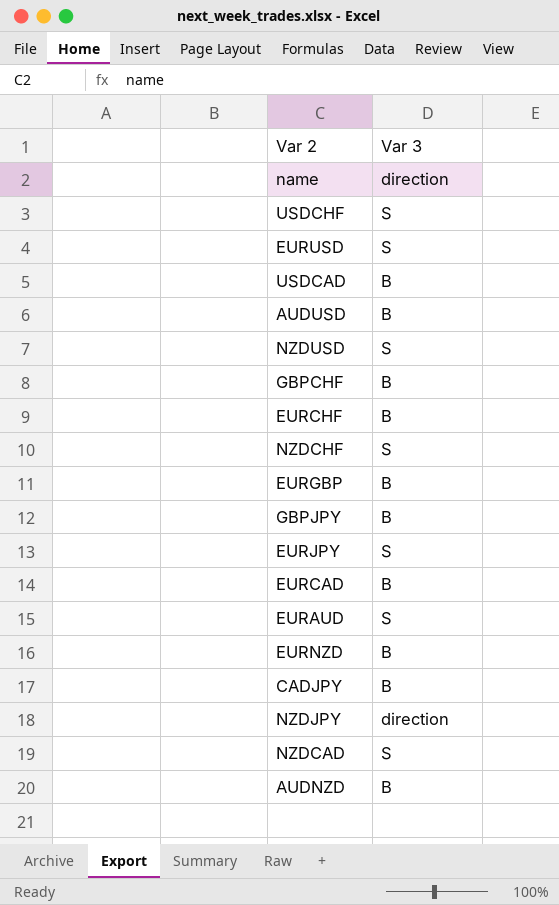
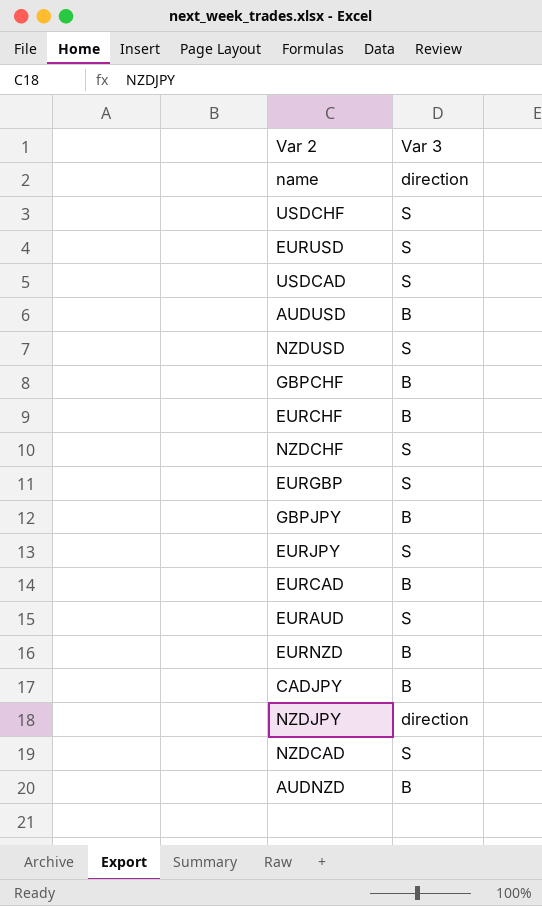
USDCAD | Var 3: B -> S
EURGBP | Var 3: B -> S

